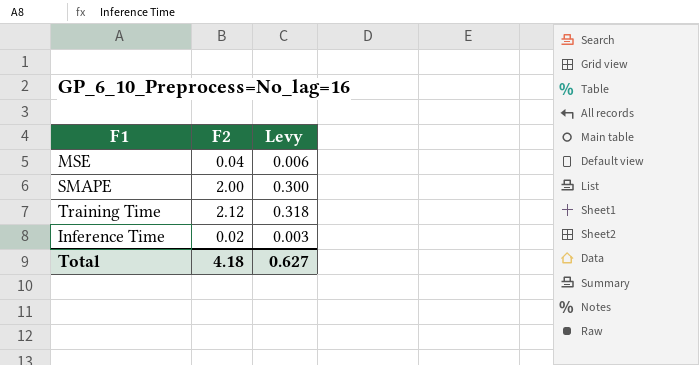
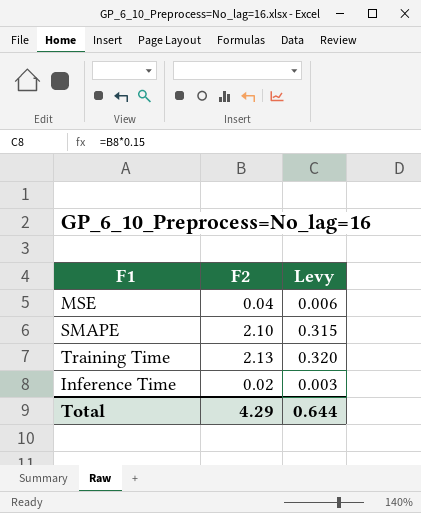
SMAPE | F2: 2.00 -> 2.10
SMAPE | Levy: 0.300 -> 0.315
Training Time | F2: 2.12 -> 2.13
Training Time | Levy: 0.318 -> 0.320
Total | F2: 4.18 -> 4.29
Total | Levy: 0.627 -> 0.644

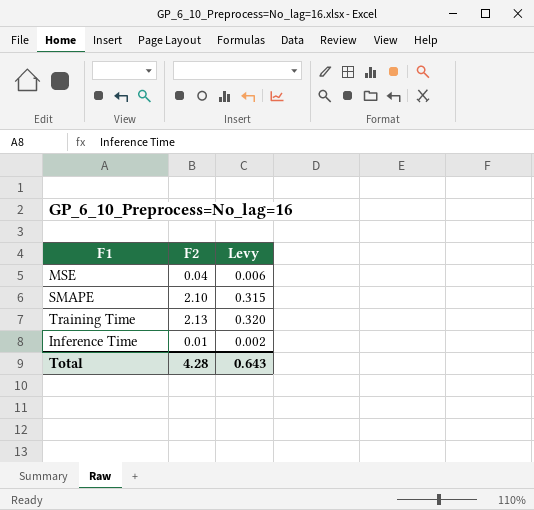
Inference Time | F2: 0.02 -> 0.01
Inference Time | Levy: 0.003 -> 0.002
Total | F2: 4.29 -> 4.28
Total | Levy: 0.644 -> 0.643

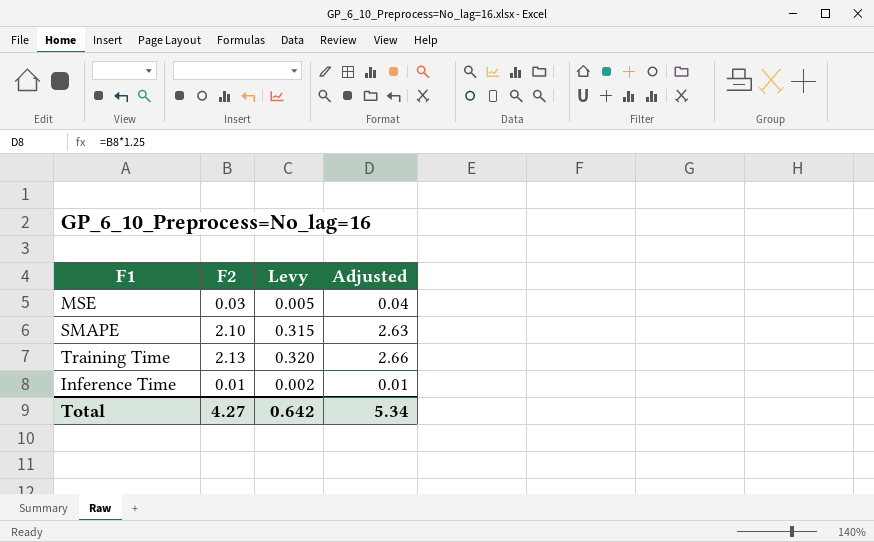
column Adjusted | formula: none -> [F2] * 1.25
MSE | F2: 0.04 -> 0.03
MSE | Levy: 0.006 -> 0.005
Total | F2: 4.28 -> 4.27
Total | Levy: 0.643 -> 0.642

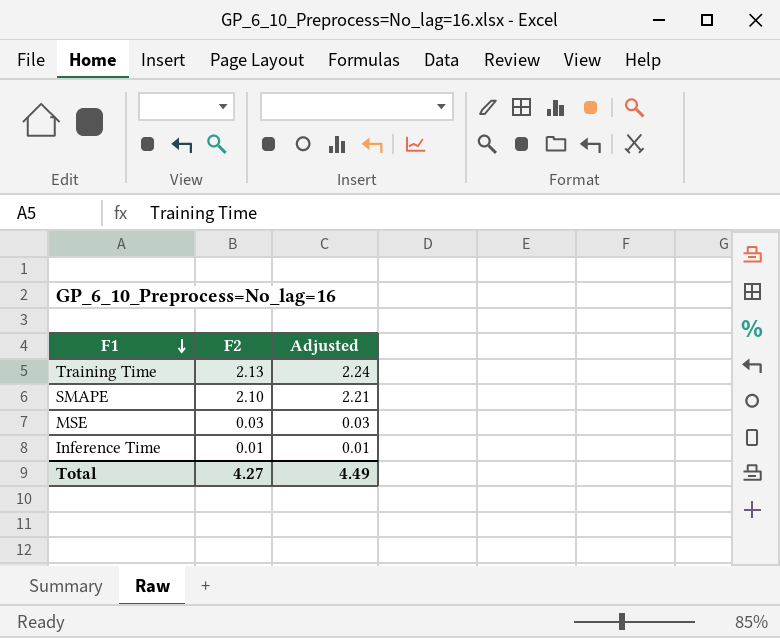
row order: none -> F1 descending
column Levy | formula: [F2] * 0.15 -> none
column Adjusted | formula: [F2] * 1.25 -> [F2] * 1.05
Total | Adjusted: 5.34 -> 4.49

